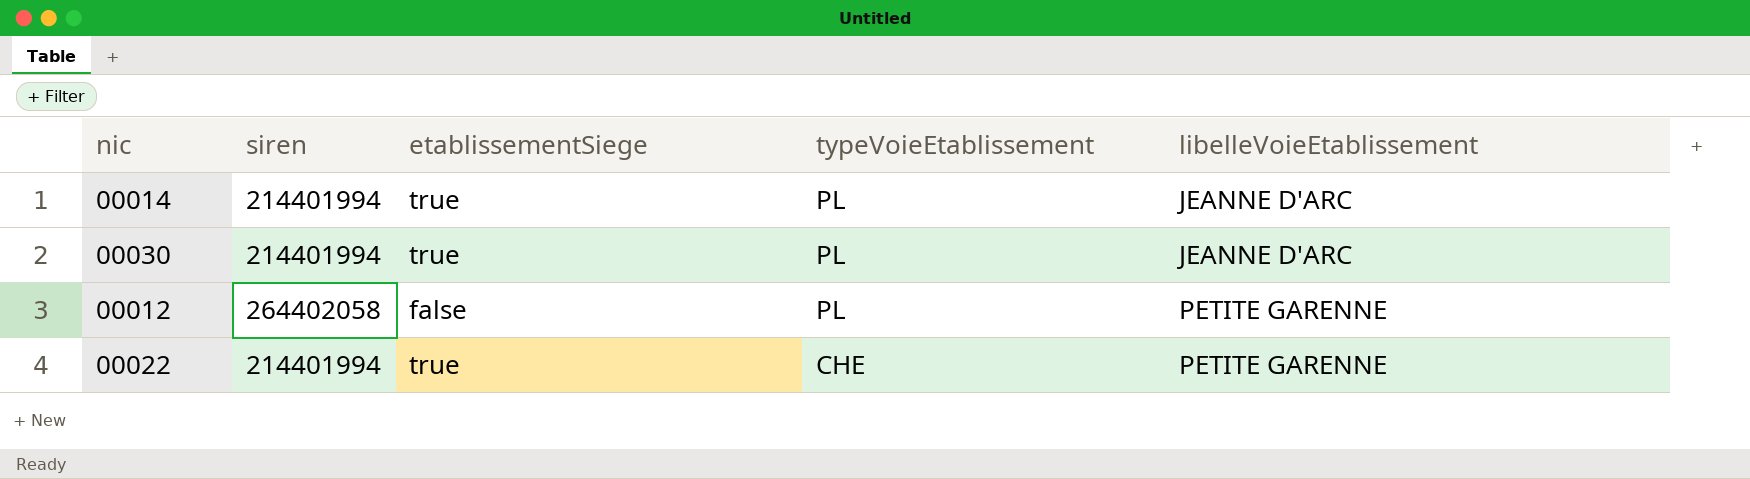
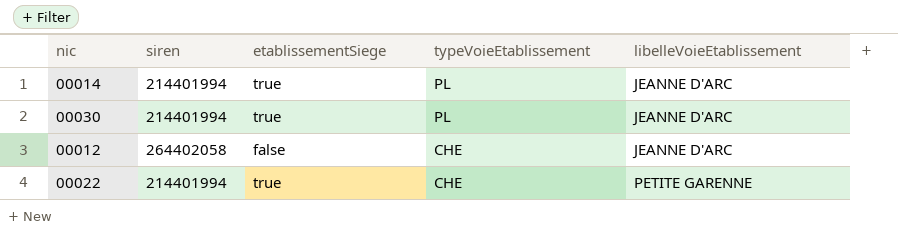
00012 | typeVoieEtablissement: PL -> CHE
00012 | libelleVoieEtablissement: PETITE GARENNE -> JEANNE D'ARC

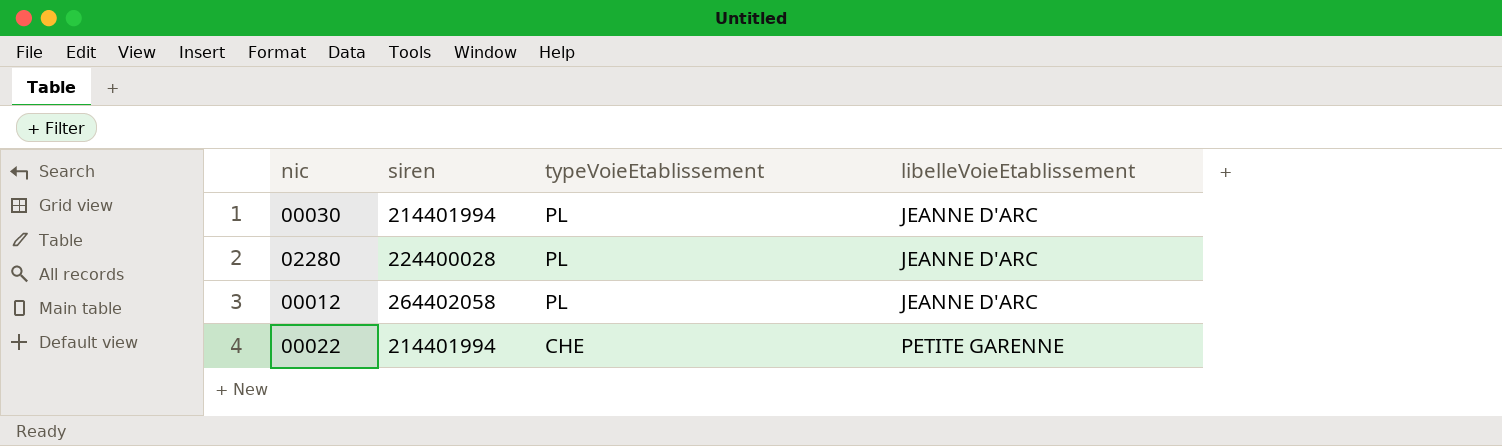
column etablissementSiege | position: 3 -> none
row 00014: 214401994 | true | PL | JEANNE D'ARC -> none
row 02280: none -> 224400028 | PL | JEANNE D'ARC
00012 | typeVoieEtablissement: CHE -> PL

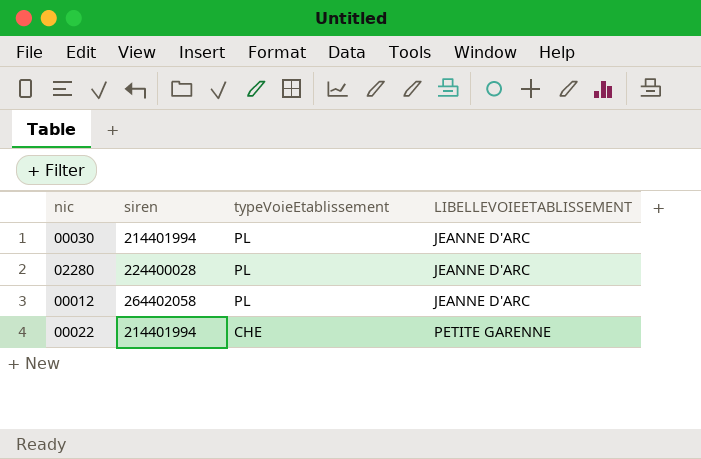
column name: libelleVoieEtablissement -> LIBELLEVOIEETABLISSEMENT

